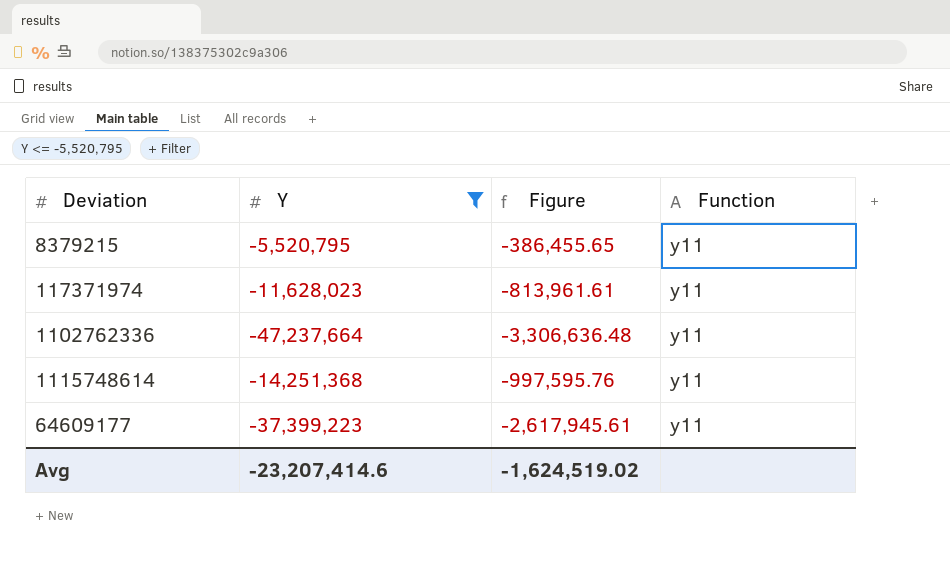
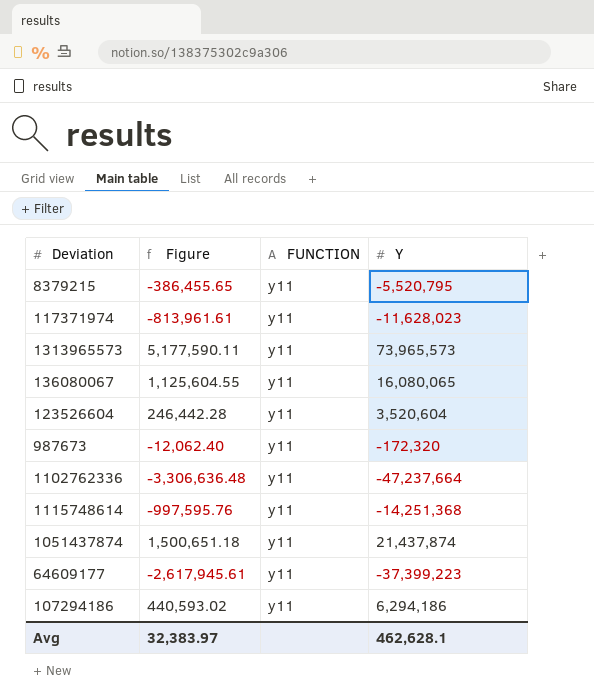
filter: Y <= -5,520,795 -> none
column name: Function -> FUNCTION
column Y | position: 2 -> 4
Avg | Figure: -1,624,519.02 -> 32,383.97
Avg | Y: -23,207,414.6 -> 462,628.1

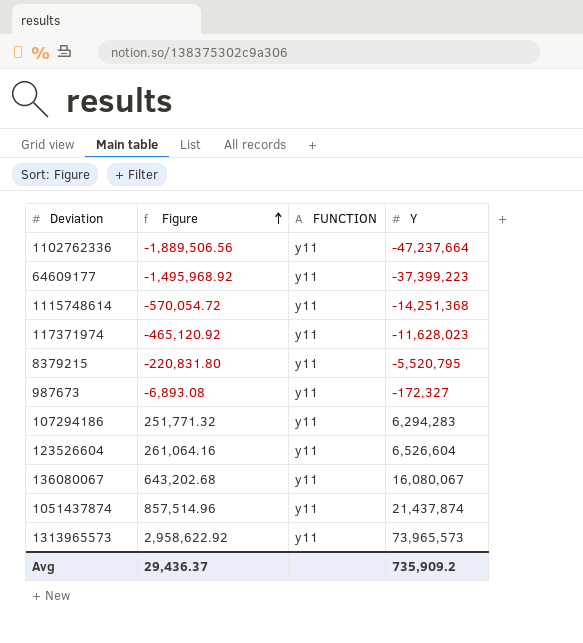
row order: none -> Figure ascending
column Figure | formula: [Y] * 0.07 -> [Y] * 0.04
987673 | Y: -172,320 -> -172,327
107294186 | Y: 6,294,186 -> 6,294,283
123526604 | Y: 3,520,604 -> 6,526,604
136080067 | Y: 16,080,065 -> 16,080,067
Avg | Figure: 32,383.97 -> 29,436.37
Avg | Y: 462,628.1 -> 735,909.2

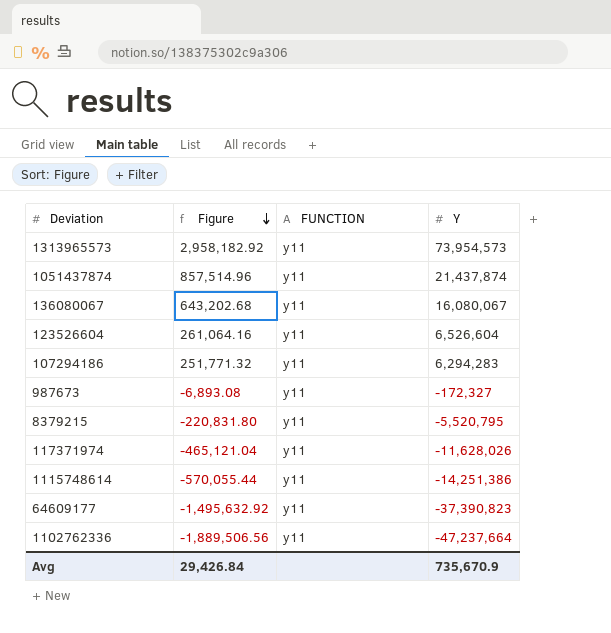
row order: Figure ascending -> Figure descending
1313965573 | Figure: 2,958,622.92 -> 2,958,182.92
1313965573 | Y: 73,965,573 -> 73,954,573
117371974 | Figure: -465,120.92 -> -465,121.04
117371974 | Y: -11,628,023 -> -11,628,026
1115748614 | Figure: -570,054.72 -> -570,055.44
1115748614 | Y: -14,251,368 -> -14,251,386
64609177 | Figure: -1,495,968.92 -> -1,495,632.92
64609177 | Y: -37,399,223 -> -37,390,823
Avg | Figure: 29,436.37 -> 29,426.84
Avg | Y: 735,909.2 -> 735,670.9

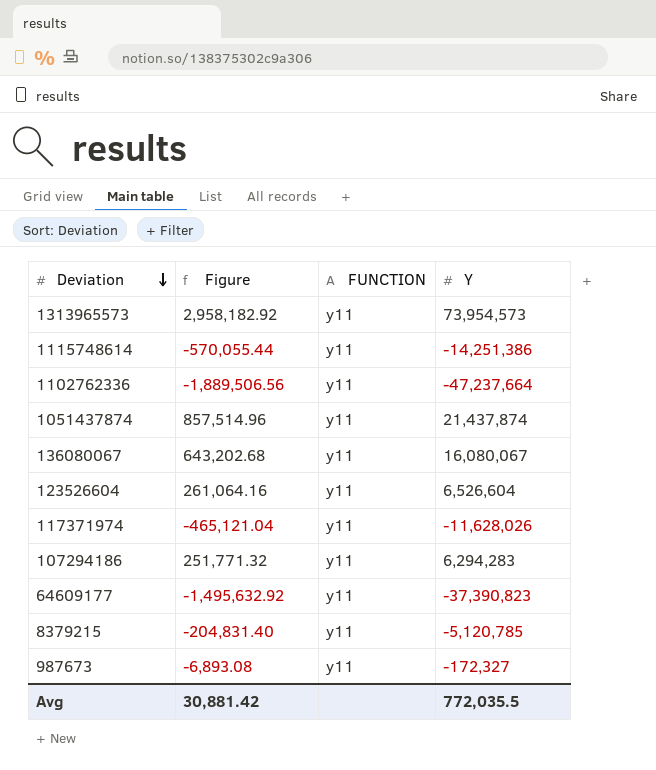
row order: Figure descending -> Deviation descending
8379215 | Figure: -220,831.80 -> -204,831.40
8379215 | Y: -5,520,795 -> -5,120,785
Avg | Figure: 29,426.84 -> 30,881.42
Avg | Y: 735,670.9 -> 772,035.5

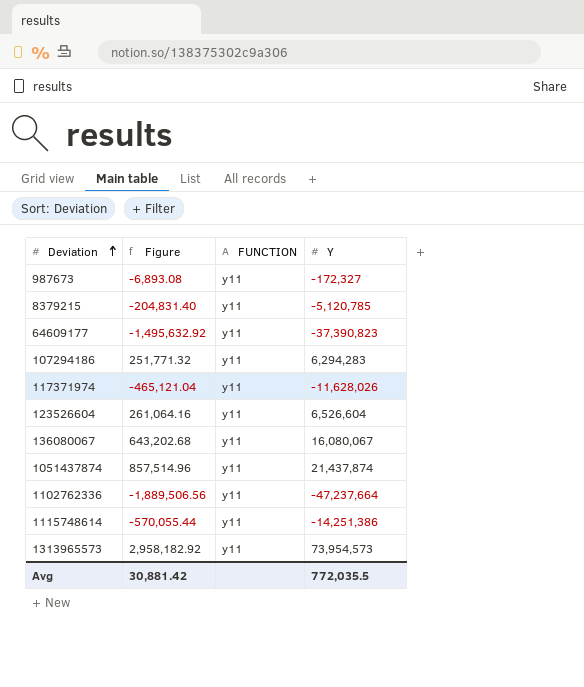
row order: Deviation descending -> Deviation ascending

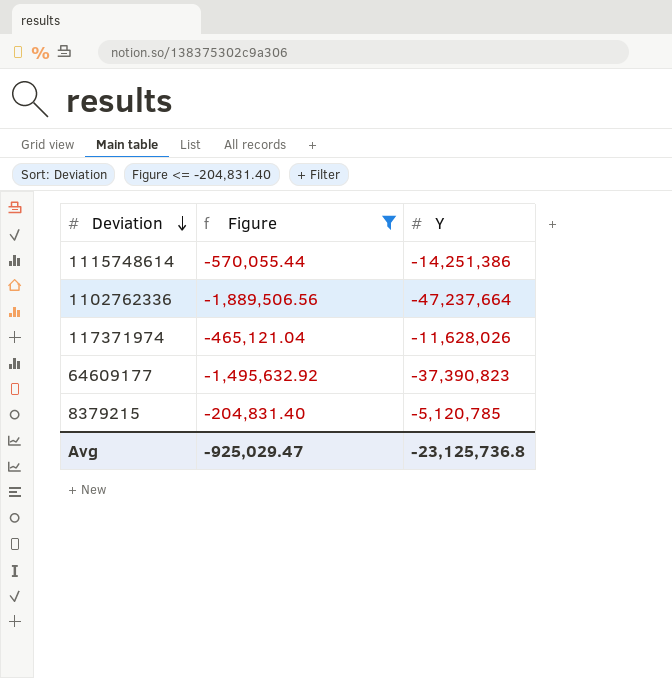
filter: none -> Figure <= -204,831.40
row order: Deviation ascending -> Deviation descending
column FUNCTION | position: 3 -> none
Avg | Figure: 30,881.42 -> -925,029.47
Avg | Y: 772,035.5 -> -23,125,736.8

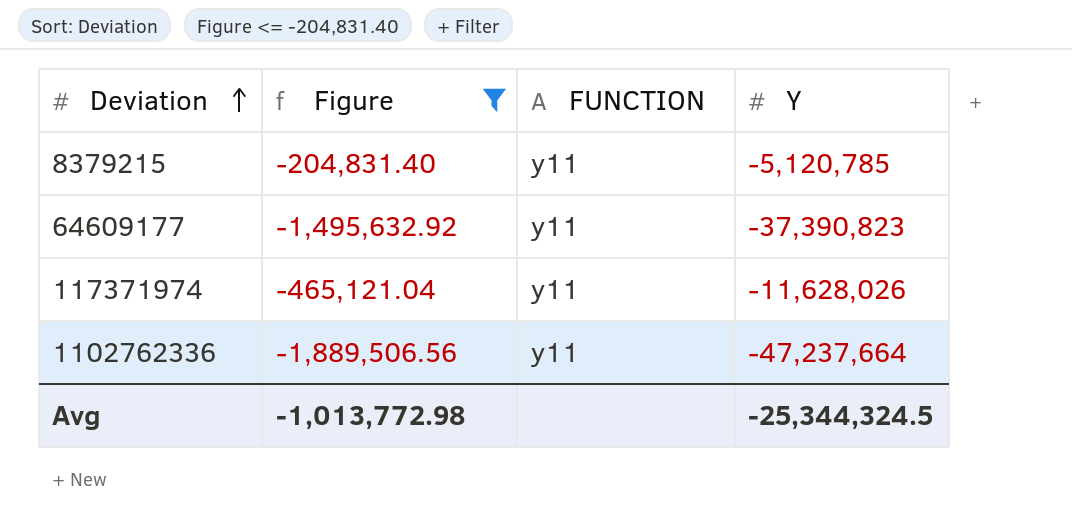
row order: Deviation descending -> Deviation ascending
column FUNCTION | position: none -> 3
row 1115748614: -570,055.44 | -14,251,386 -> none
Avg | Figure: -925,029.47 -> -1,013,772.98
Avg | Y: -23,125,736.8 -> -25,344,324.5

